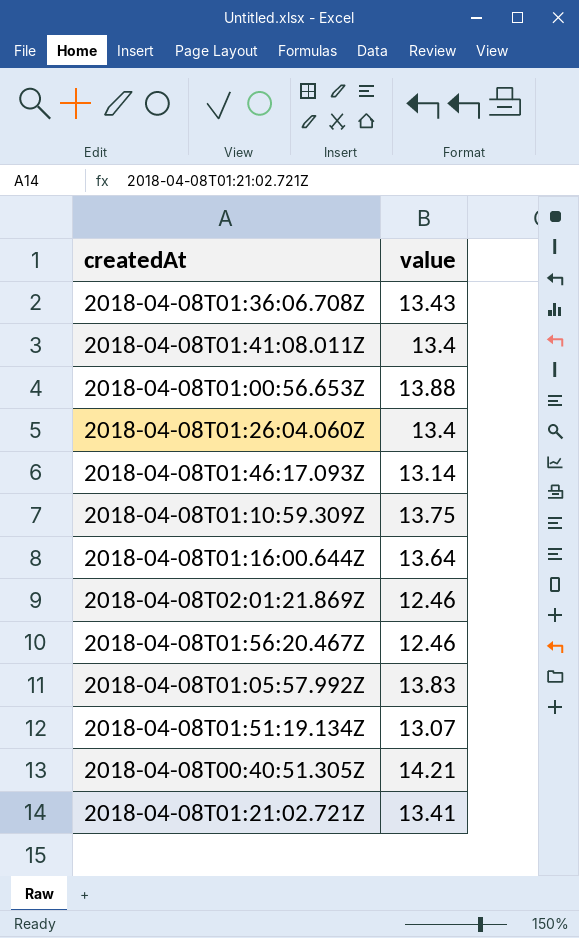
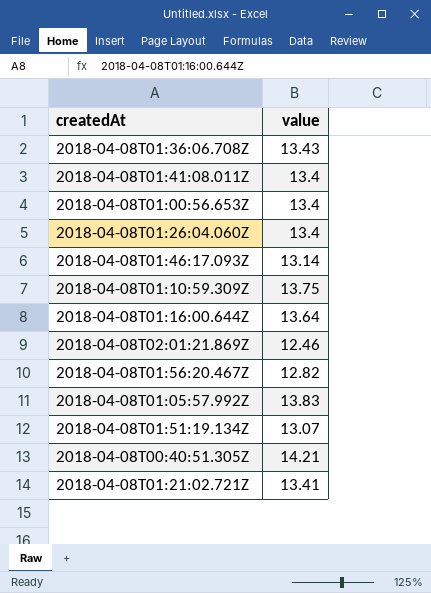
2018-04-08T01:00:56.653Z | value: 13.88 -> 13.4
2018-04-08T01:56:20.467Z | value: 12.46 -> 12.82

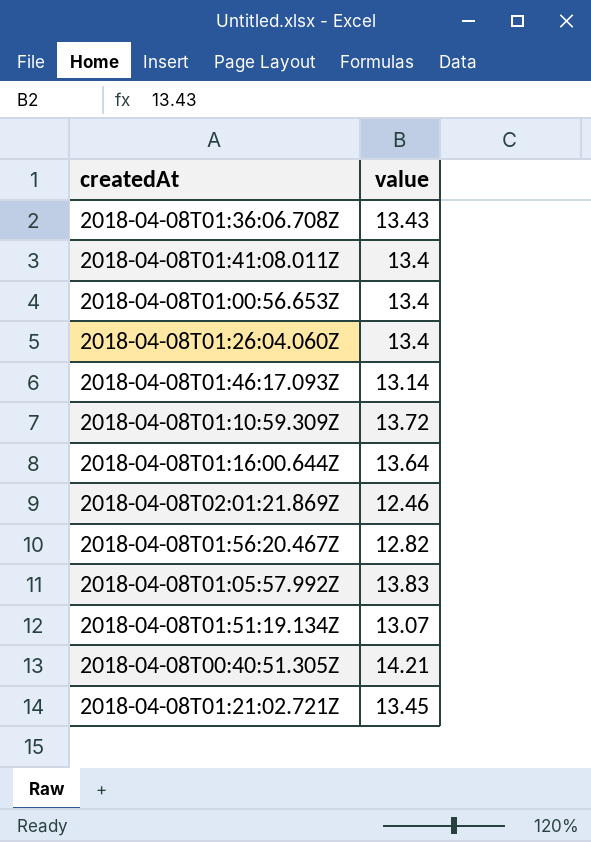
2018-04-08T01:10:59.309Z | value: 13.75 -> 13.72
2018-04-08T01:21:02.721Z | value: 13.41 -> 13.45

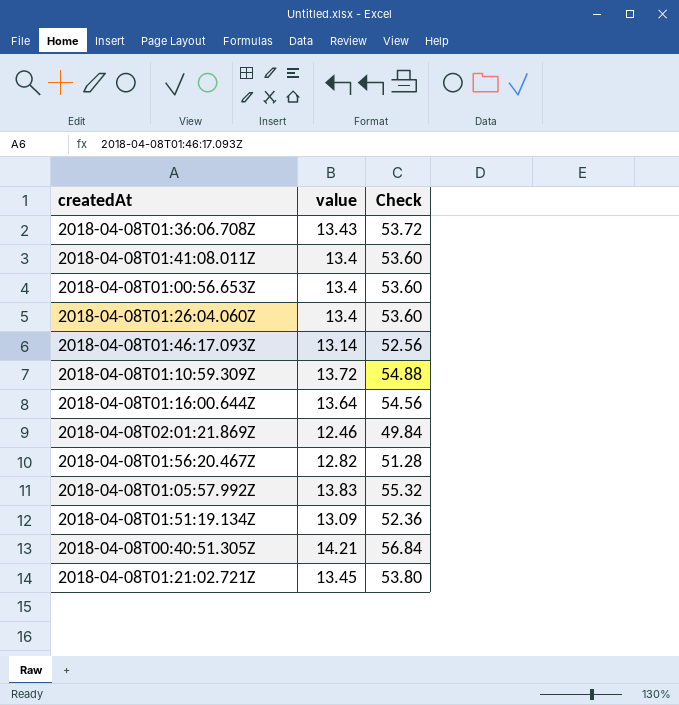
column Check | formula: none -> [value] * 4
2018-04-08T01:51:19.134Z | value: 13.07 -> 13.09

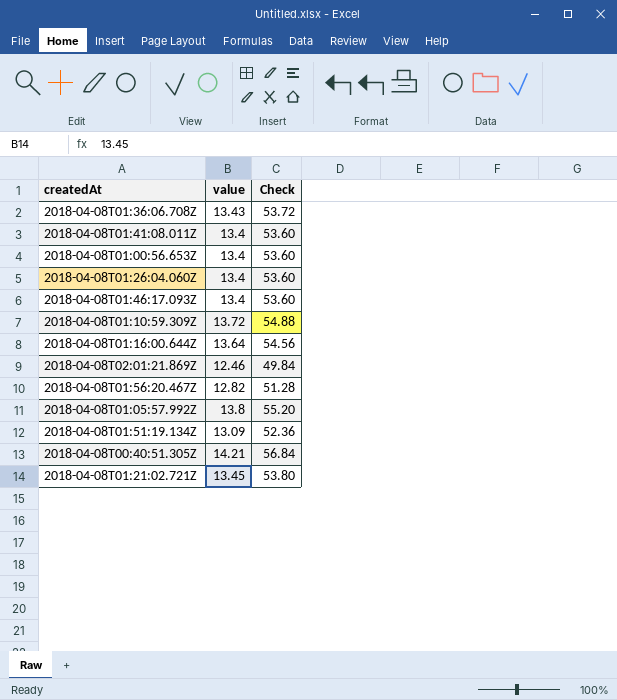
2018-04-08T01:46:17.093Z | value: 13.14 -> 13.4
2018-04-08T01:46:17.093Z | Check: 52.56 -> 53.60
2018-04-08T01:05:57.992Z | value: 13.83 -> 13.8
2018-04-08T01:05:57.992Z | Check: 55.32 -> 55.20

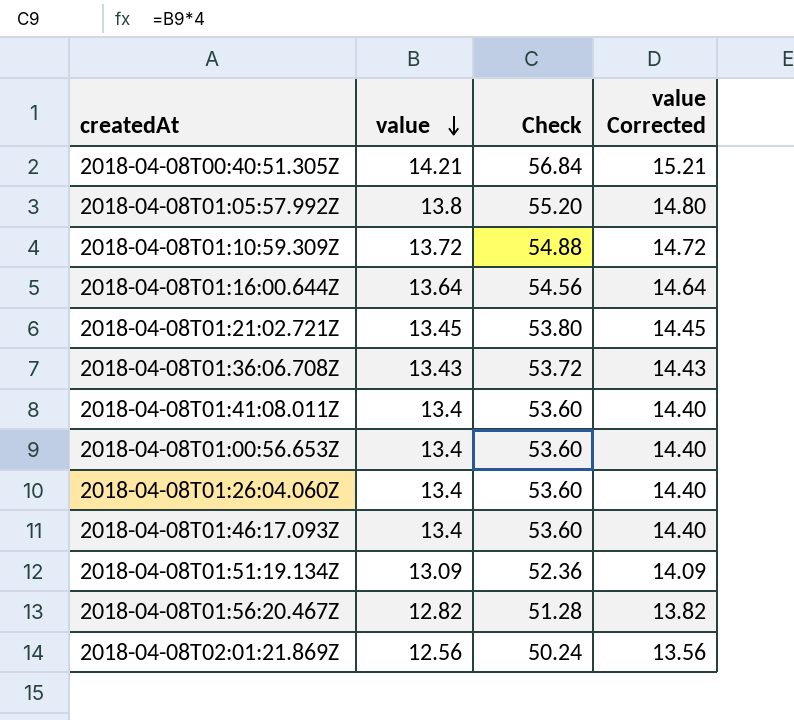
row order: none -> value descending
column value Corrected | formula: none -> [value] + 1
2018-04-08T02:01:21.869Z | value: 12.46 -> 12.56
2018-04-08T02:01:21.869Z | Check: 49.84 -> 50.24

